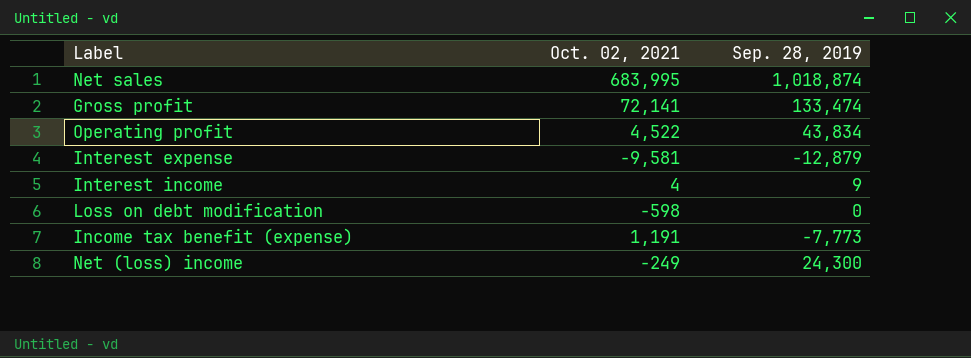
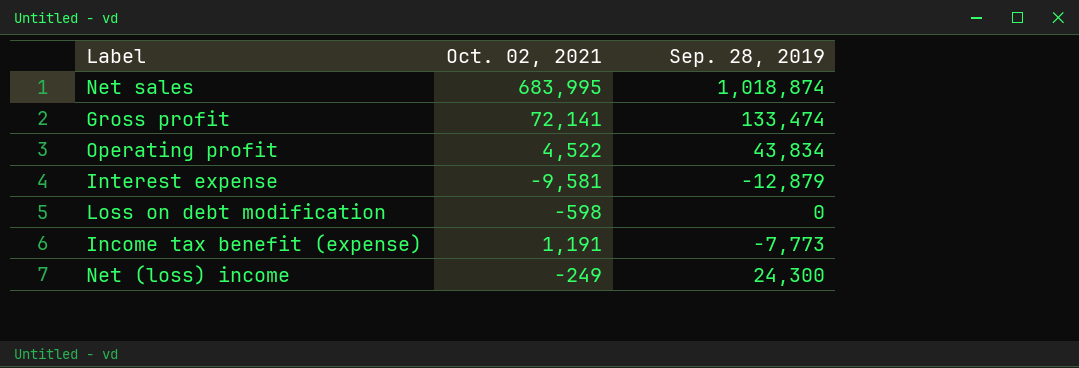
row Interest income: 4 | 9 -> none

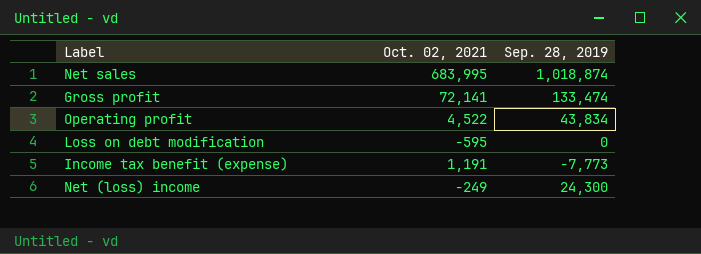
row Interest expense: -9,581 | -12,879 -> none
Loss on debt modification | Oct. 02, 2021: -598 -> -595

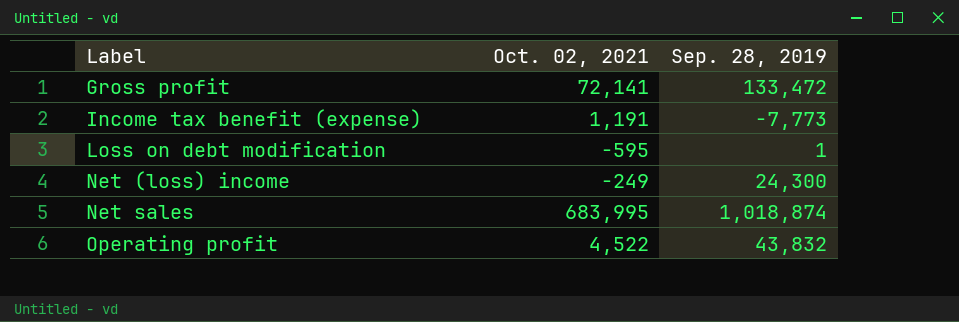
row order: none -> Label ascending
Gross profit | Sep. 28, 2019: 133,474 -> 133,472
Loss on debt modification | Sep. 28, 2019: 0 -> 1
Operating profit | Sep. 28, 2019: 43,834 -> 43,832

